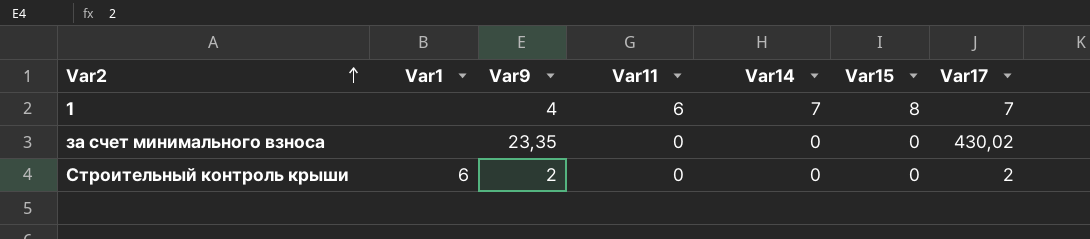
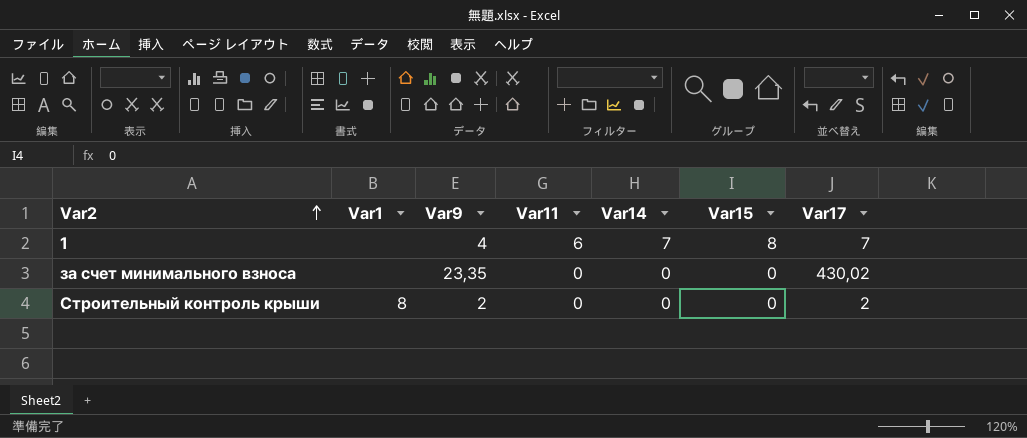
Строительный контроль крыши | Var1: 6 -> 8

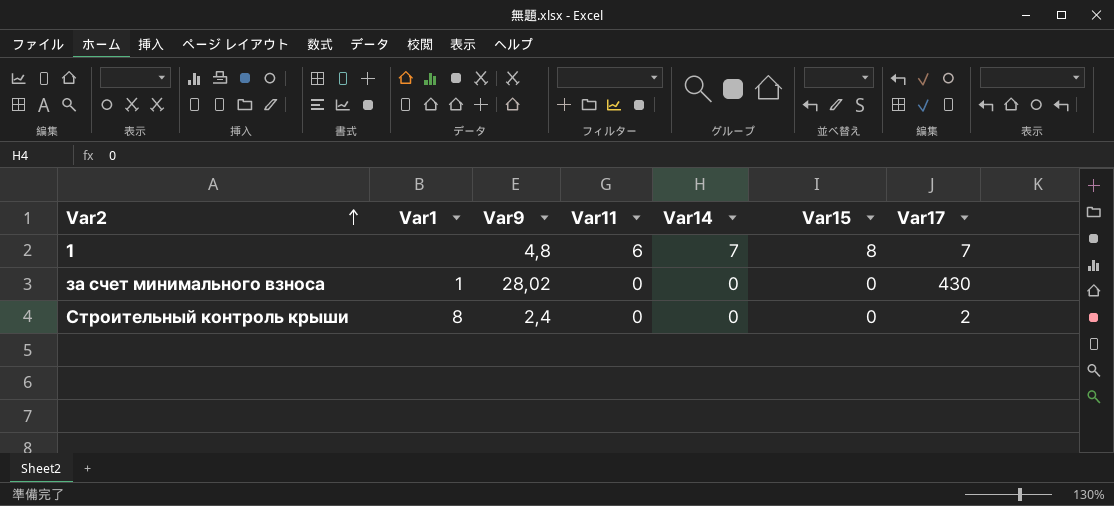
1 | Var9: 4 -> 4,8
за счет минимального взноса | Var1: none -> 1
за счет минимального взноса | Var9: 23,35 -> 28,02
за счет минимального взноса | Var17: 430,02 -> 430
Строительный контроль крыши | Var9: 2 -> 2,4

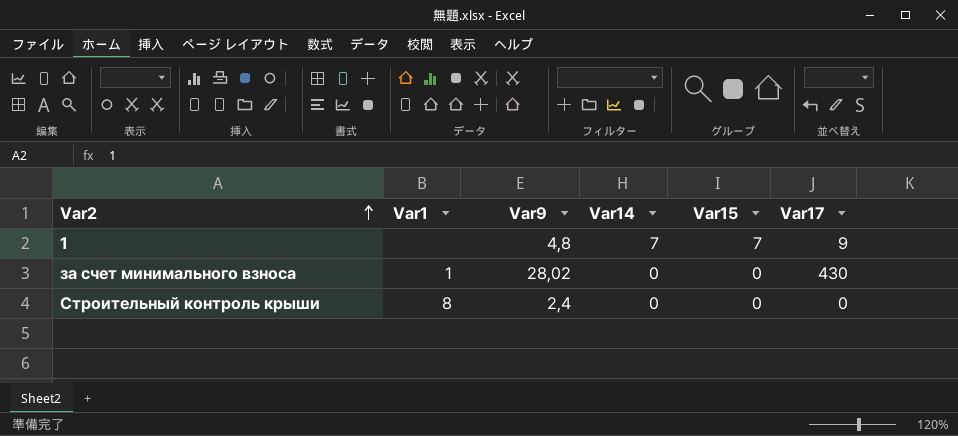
column Var11 | position: 4 -> none
1 | Var15: 8 -> 7
1 | Var17: 7 -> 9
Строительный контроль крыши | Var17: 2 -> 0

